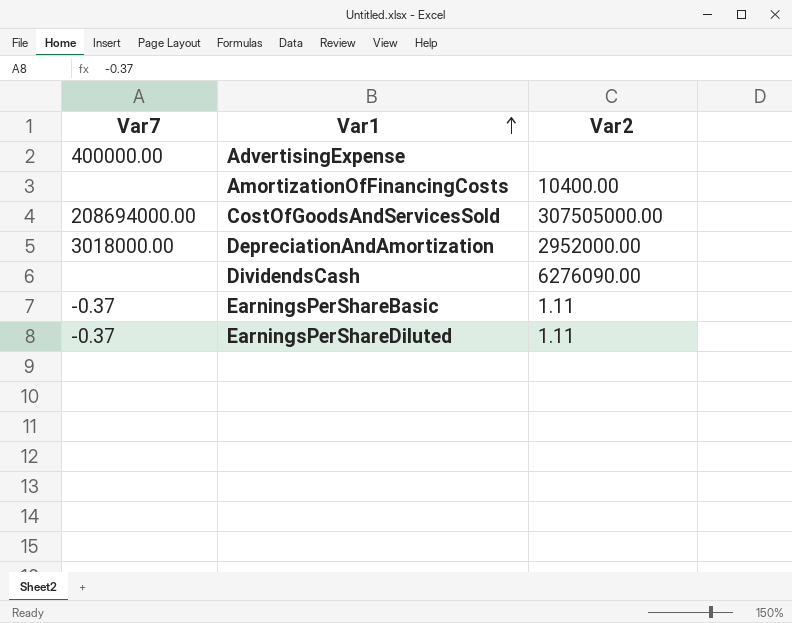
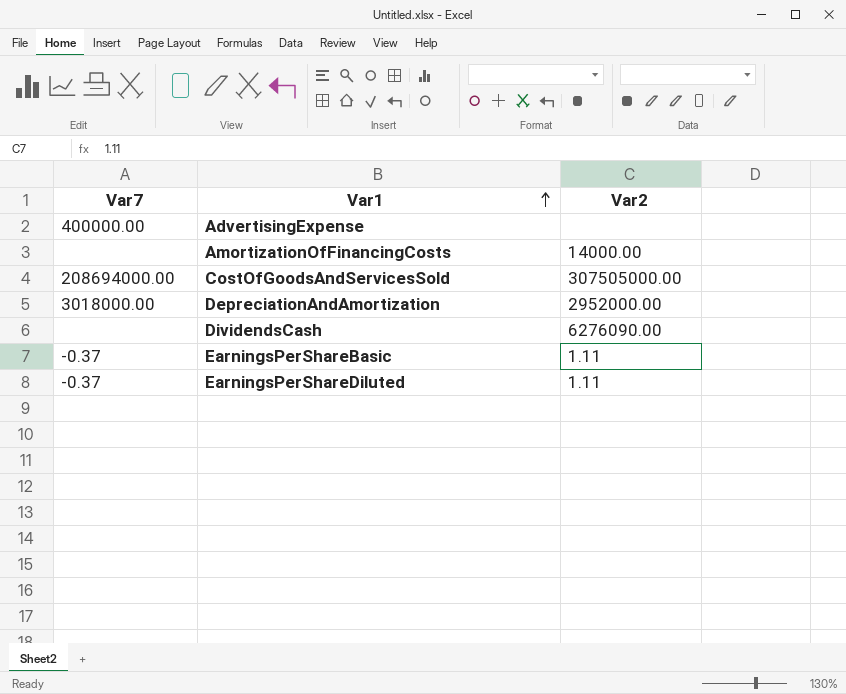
AmortizationOfFinancingCosts | Var2: 10400.00 -> 14000.00

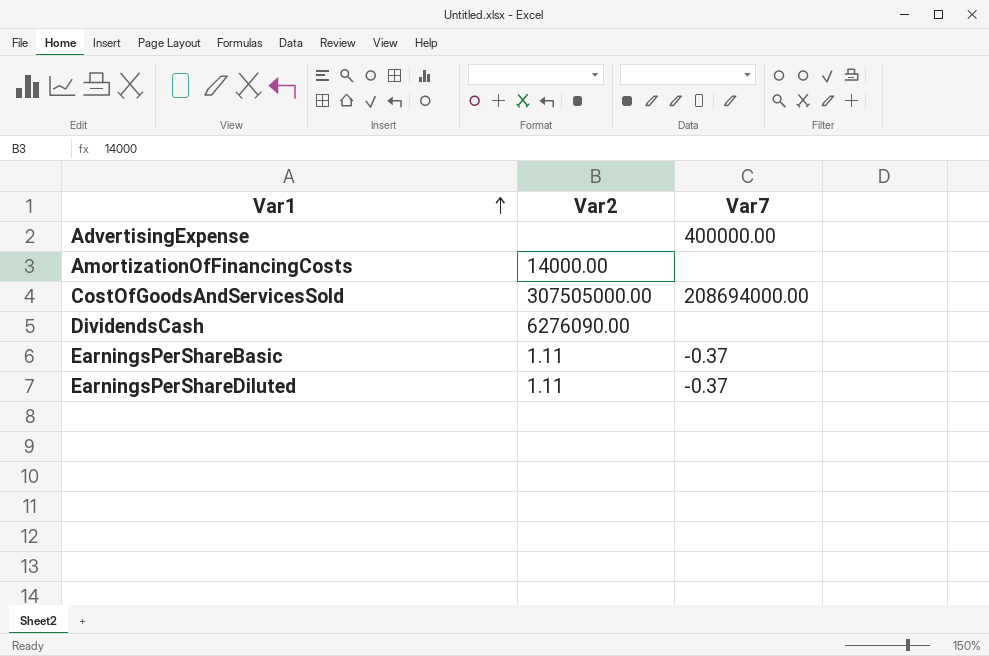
column Var7 | position: 1 -> 3
row DepreciationAndAmortization: 3018000.00 | 2952000.00 -> none

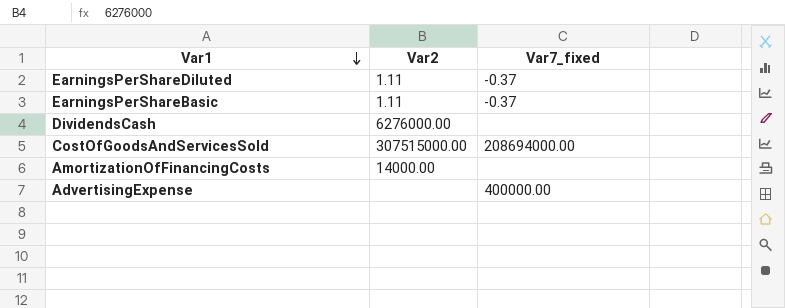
row order: Var1 ascending -> Var1 descending
column name: Var7 -> Var7_fixed
DividendsCash | Var2: 6276090.00 -> 6276000.00
CostOfGoodsAndServicesSold | Var2: 307505000.00 -> 307515000.00

